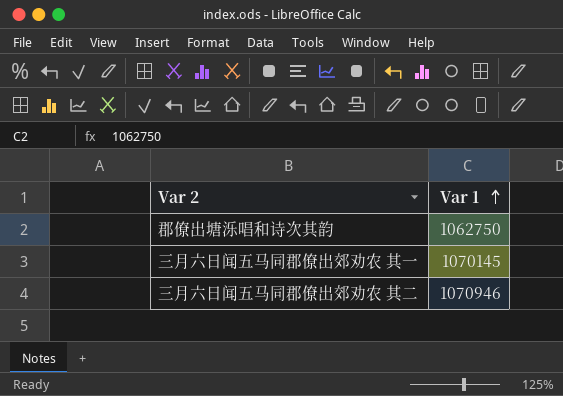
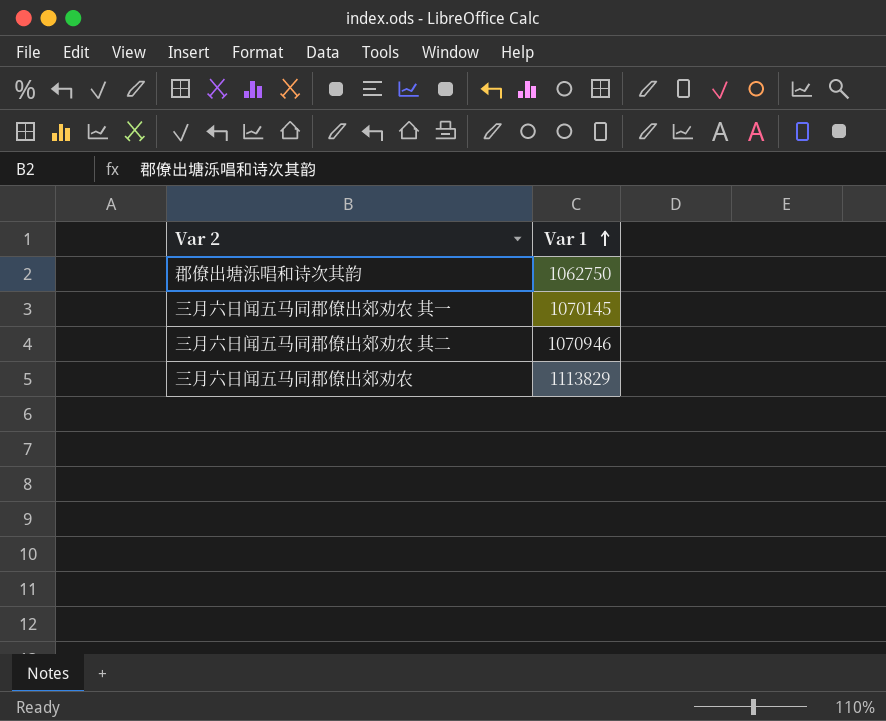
row 三月六日闻五马同郡僚出郊劝农: none -> 1113829

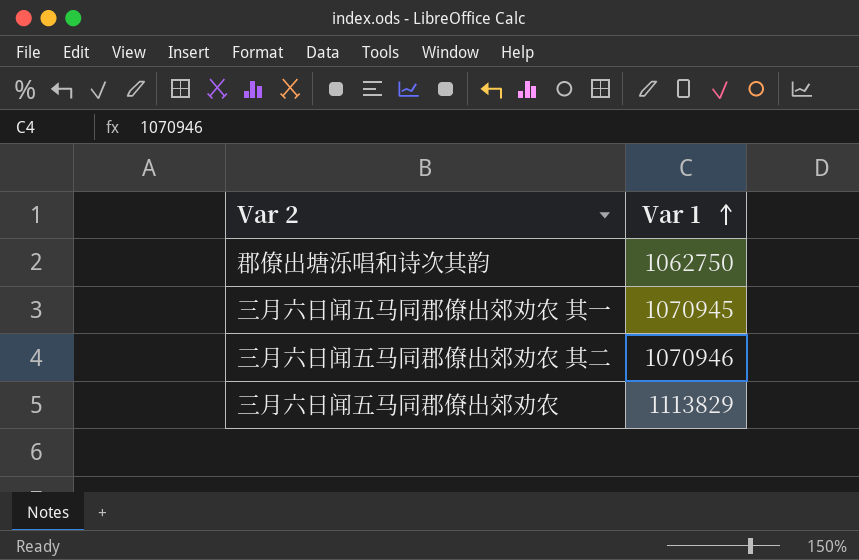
三月六日闻五马同郡僚出郊劝农 其一 | Var 1: 1070145 -> 1070945

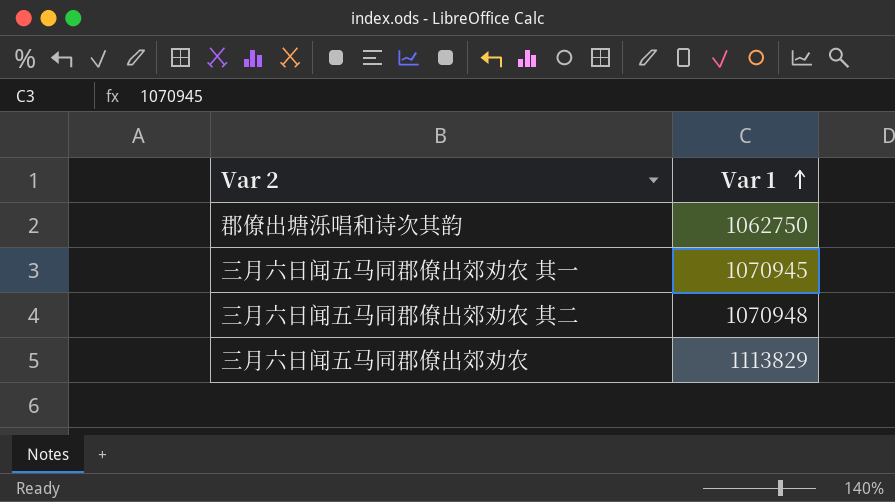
三月六日闻五马同郡僚出郊劝农 其二 | Var 1: 1070946 -> 1070948

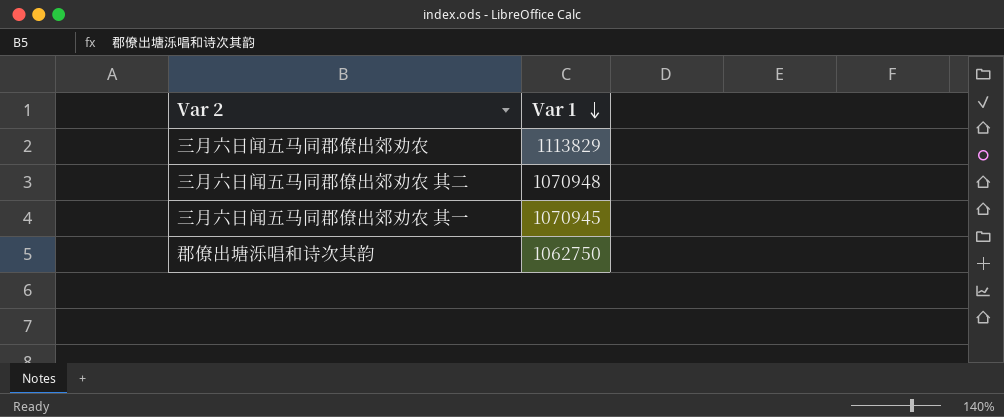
row order: Var 1 ascending -> Var 1 descending

